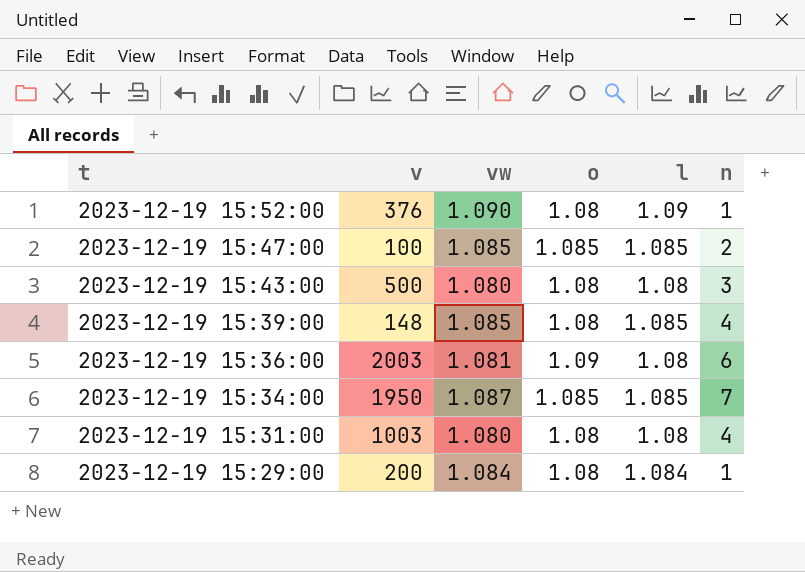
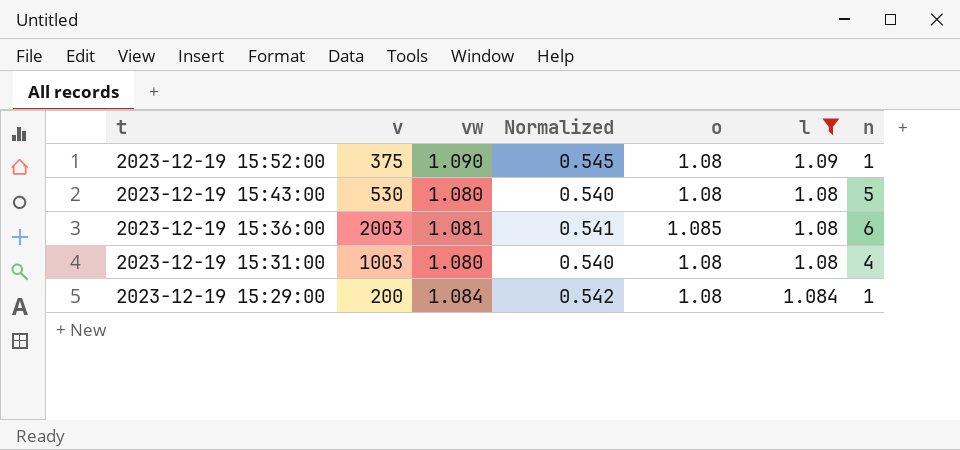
filter: none -> l != 1.085
column Normalized | formula: none -> [vw] * 0.5
2023-12-19 15:52:00 | v: 376 -> 375
2023-12-19 15:43:00 | v: 500 -> 530
2023-12-19 15:43:00 | n: 3 -> 5
2023-12-19 15:36:00 | o: 1.09 -> 1.085

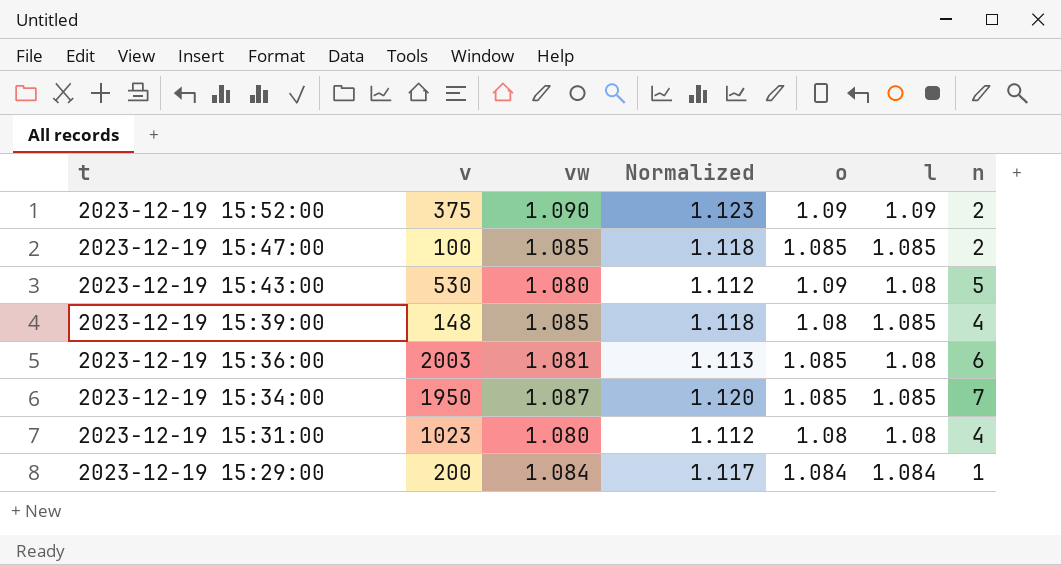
filter: l != 1.085 -> none
column Normalized | formula: [vw] * 0.5 -> [vw] * 1.03
2023-12-19 15:52:00 | o: 1.08 -> 1.09
2023-12-19 15:52:00 | n: 1 -> 2
2023-12-19 15:43:00 | o: 1.08 -> 1.09
2023-12-19 15:31:00 | v: 1003 -> 1023
2023-12-19 15:29:00 | o: 1.08 -> 1.084

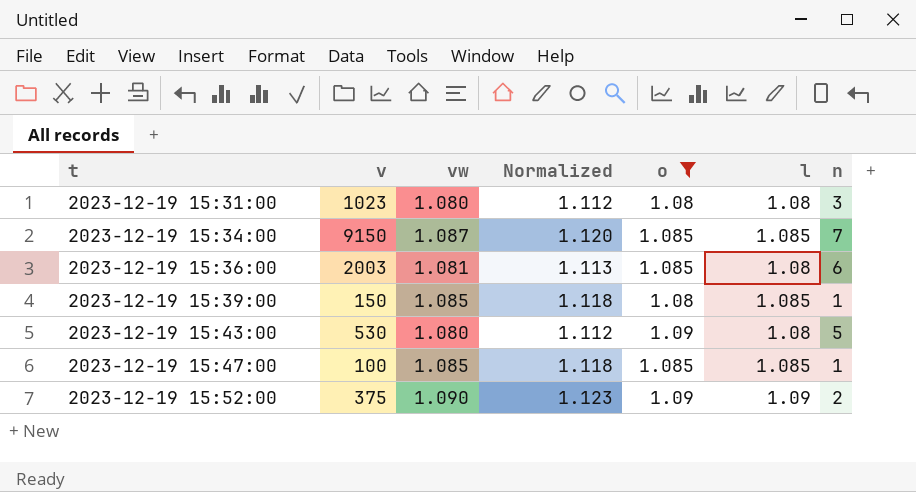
filter: none -> o != 1.084
row order: t descending -> t ascending
2023-12-19 15:31:00 | n: 4 -> 3
2023-12-19 15:34:00 | v: 1950 -> 9150
2023-12-19 15:39:00 | v: 148 -> 150
2023-12-19 15:39:00 | n: 4 -> 1
2023-12-19 15:47:00 | n: 2 -> 1

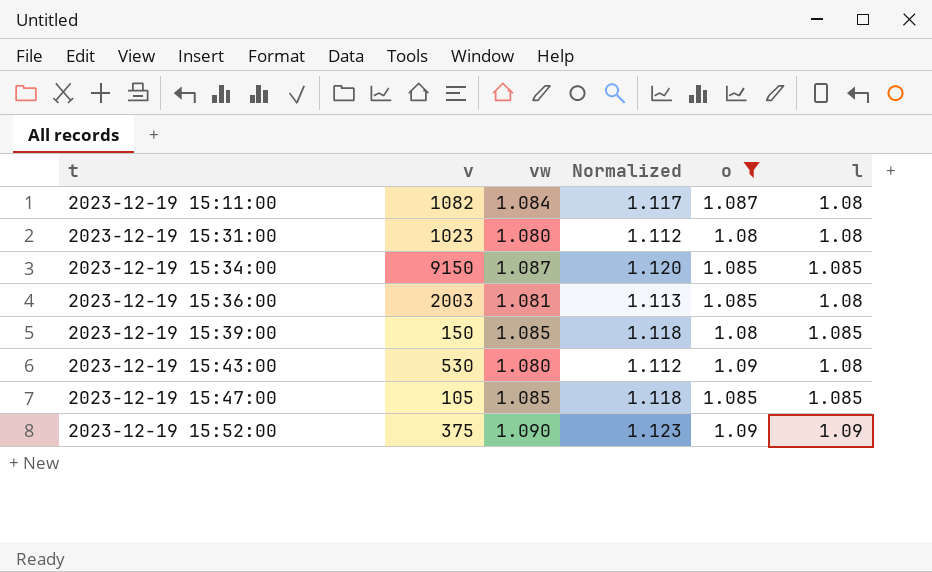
column n | position: 7 -> none
row 2023-12-19 15:11:00: none -> 1082 | 1.084 | 1.117 | 1.087 | 1.08
2023-12-19 15:47:00 | v: 100 -> 105

